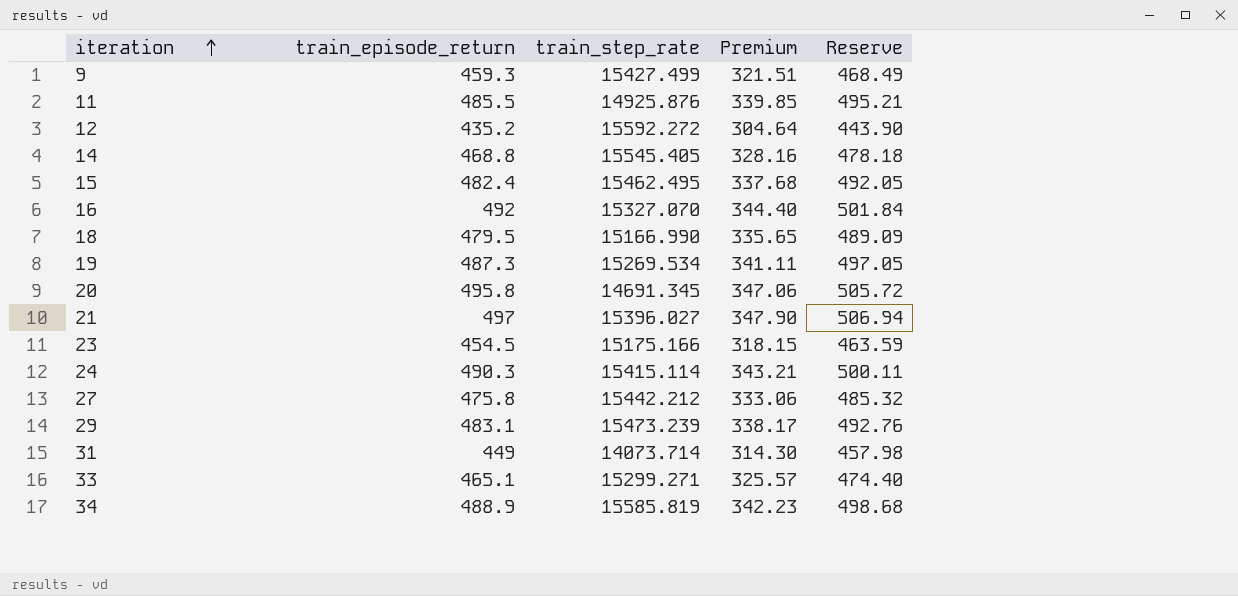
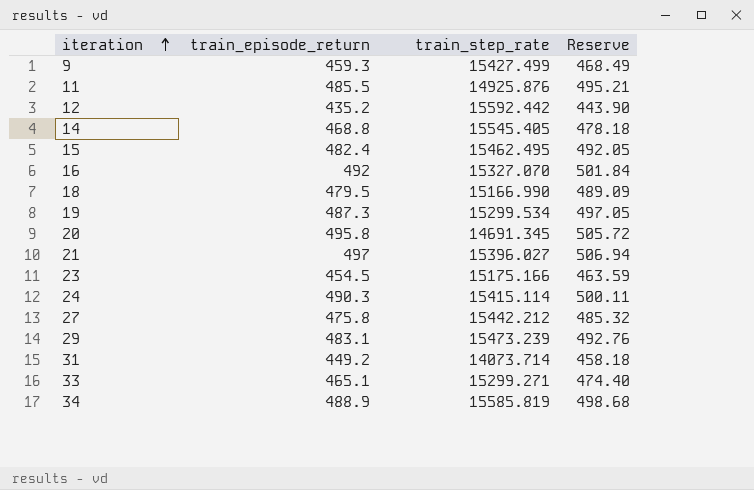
column Premium | formula: [train_episode_return] * 0.7 -> none
12 | train_step_rate: 15592.272 -> 15592.442
19 | train_step_rate: 15269.534 -> 15299.534
31 | train_episode_return: 449 -> 449.2
31 | Reserve: 457.98 -> 458.18

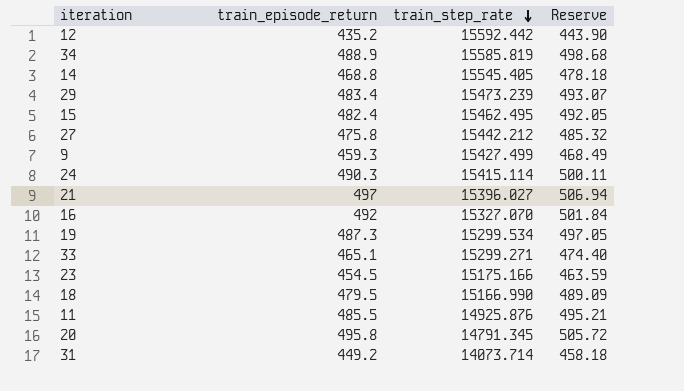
row order: iteration ascending -> train_step_rate descending
29 | train_episode_return: 483.1 -> 483.4
29 | Reserve: 492.76 -> 493.07
20 | train_step_rate: 14691.345 -> 14791.345

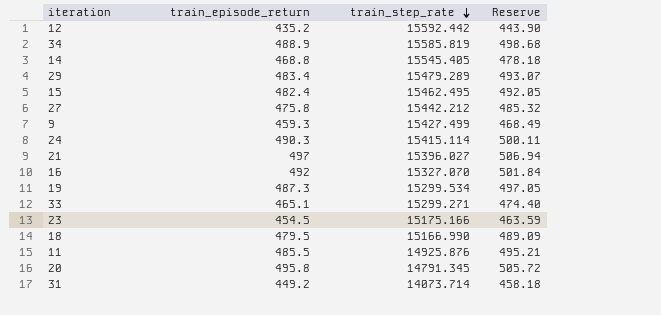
29 | train_step_rate: 15473.239 -> 15479.289

